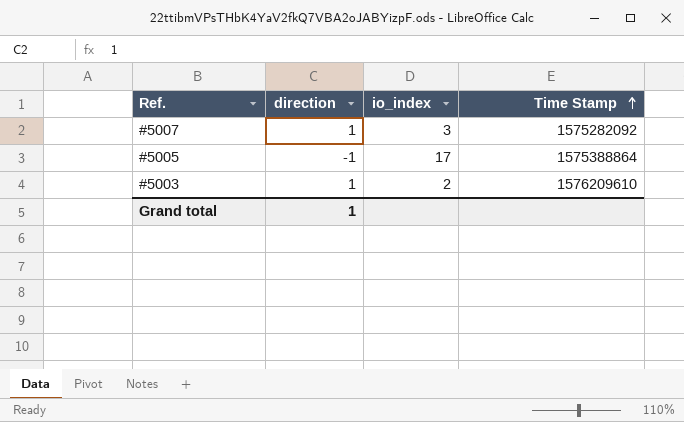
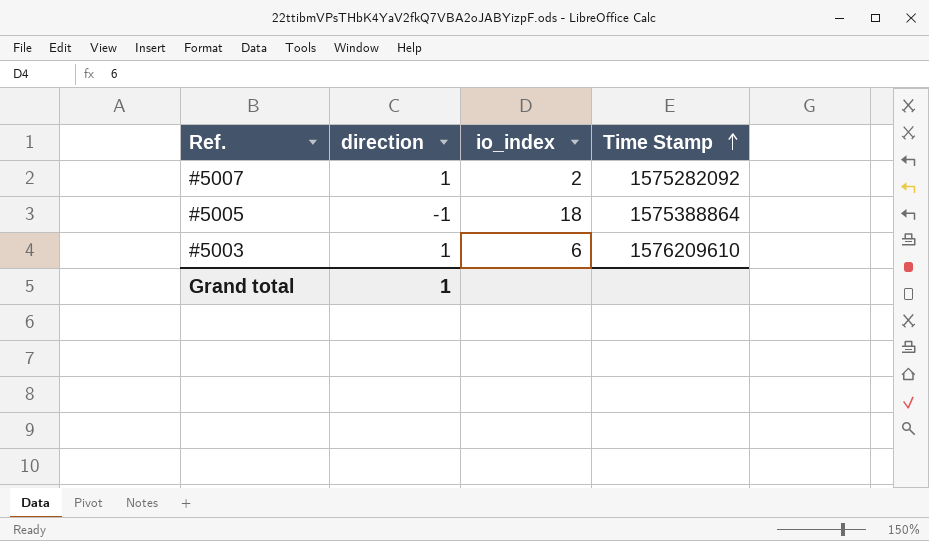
#5007 | io_index: 3 -> 2
#5005 | io_index: 17 -> 18
#5003 | io_index: 2 -> 6

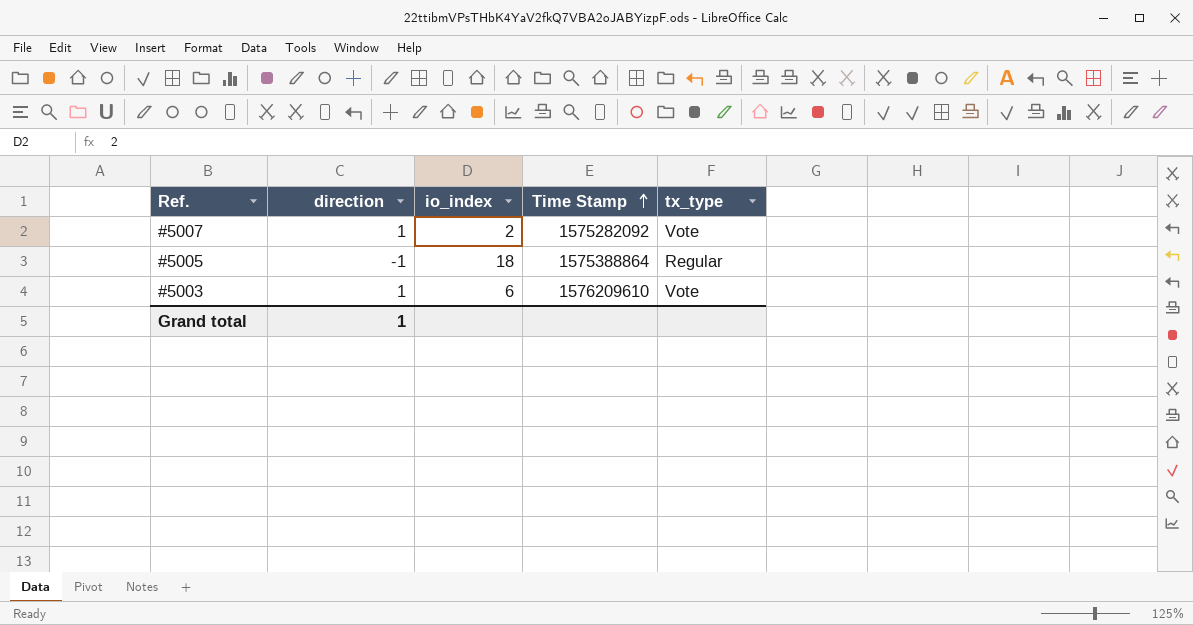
column tx_type | position: none -> 5

